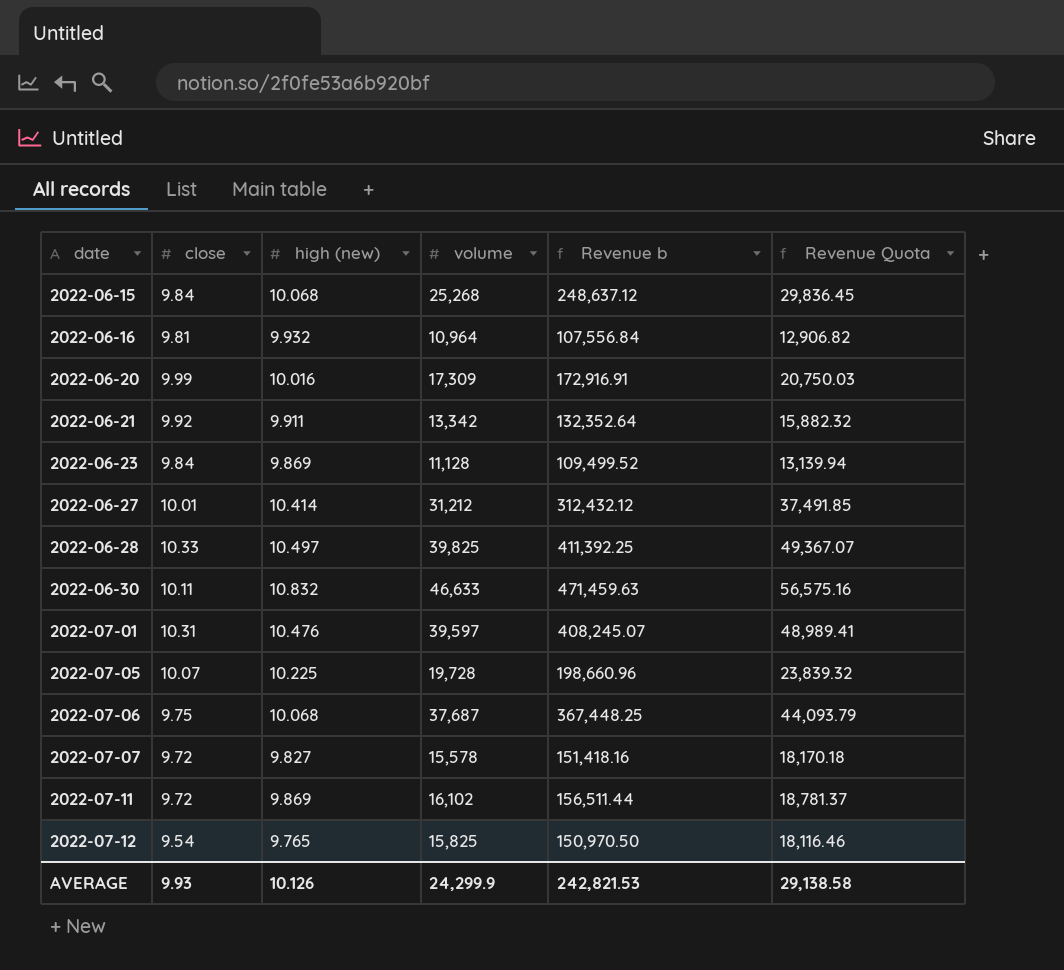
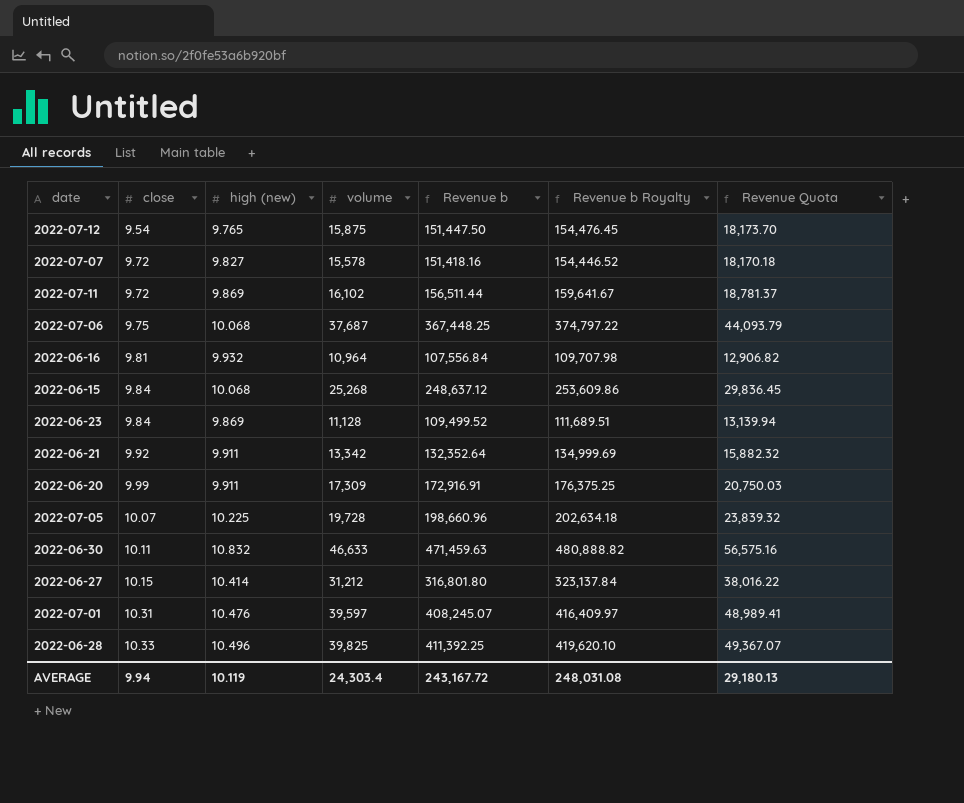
row order: date ascending -> close ascending
column Revenue b Royalty | formula: none -> [Revenue b] * 1.02
2022-07-12 | volume: 15,825 -> 15,875
2022-07-12 | Revenue b: 150,970.50 -> 151,447.50
2022-07-12 | Revenue Quota: 18,116.46 -> 18,173.70
2022-06-20 | high (new): 10.016 -> 9.911
2022-06-27 | close: 10.01 -> 10.15
2022-06-27 | Revenue b: 312,432.12 -> 316,801.80
2022-06-27 | Revenue Quota: 37,491.85 -> 38,016.22
2022-06-28 | high (new): 10.497 -> 10.496
AVERAGE | close: 9.93 -> 9.94
AVERAGE | high (new): 10.126 -> 10.119
AVERAGE | volume: 24,299.9 -> 24,303.4
AVERAGE | Revenue b: 242,821.53 -> 243,167.72
AVERAGE | Revenue Quota: 29,138.58 -> 29,180.13

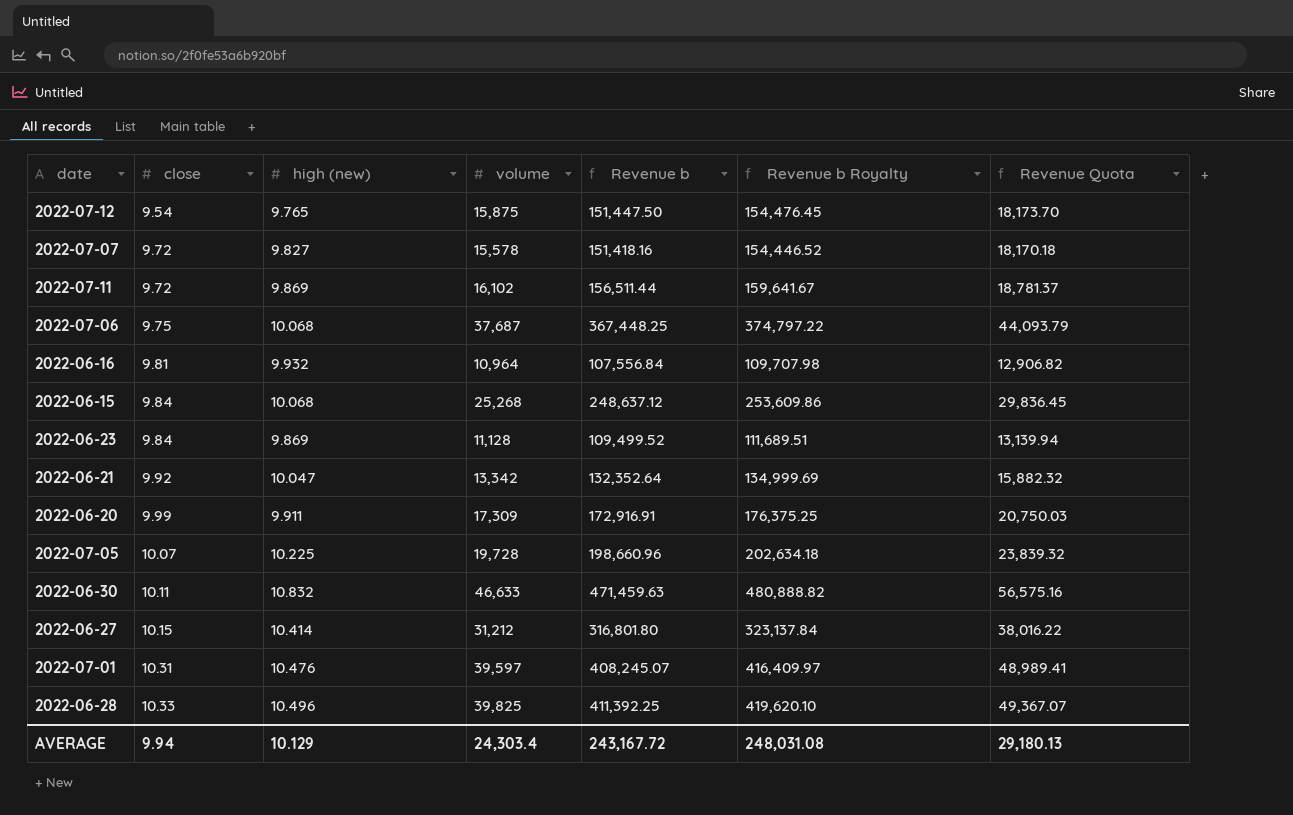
2022-06-21 | high (new): 9.911 -> 10.047
AVERAGE | high (new): 10.119 -> 10.129

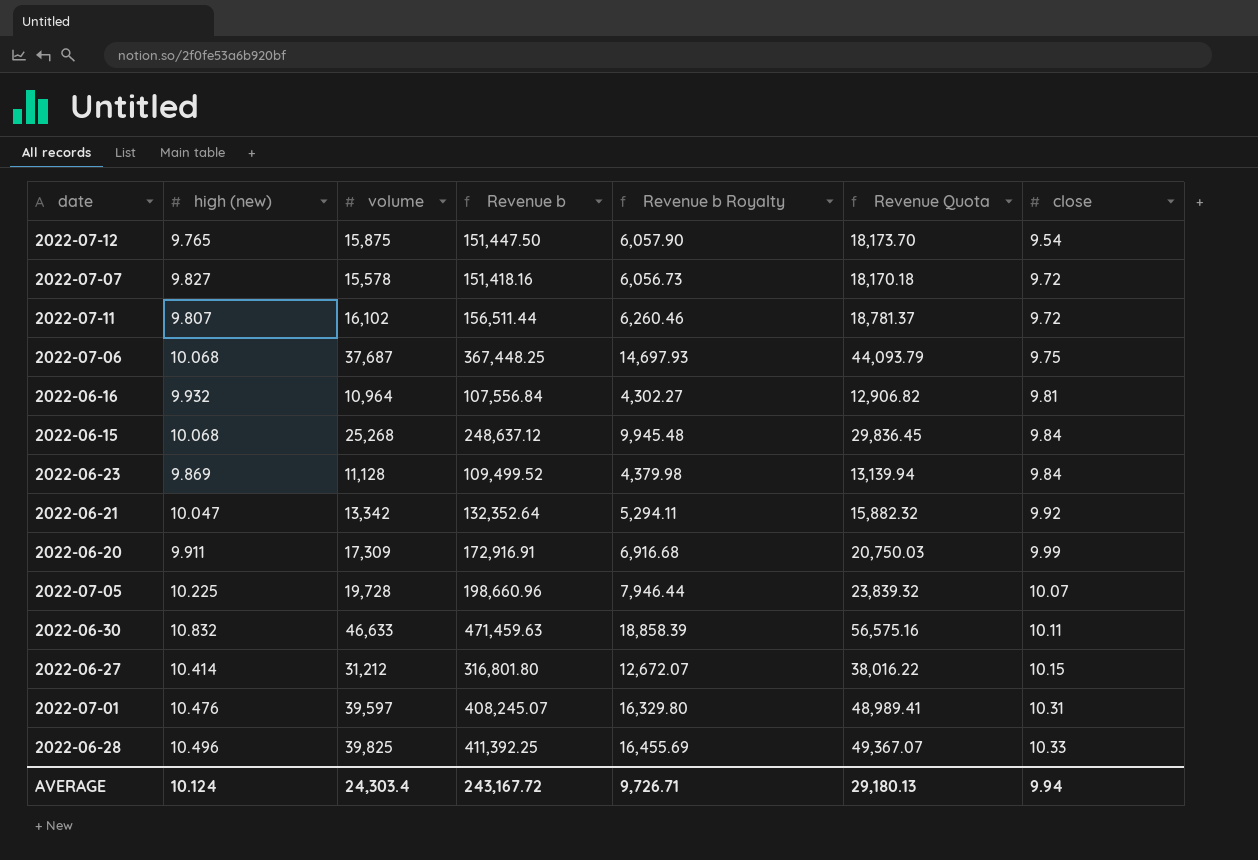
column Revenue b Royalty | formula: [Revenue b] * 1.02 -> [Revenue b] * 0.04
column close | position: 2 -> 7
2022-07-11 | high (new): 9.869 -> 9.807
AVERAGE | high (new): 10.129 -> 10.124
AVERAGE | Revenue b Royalty: 248,031.08 -> 9,726.71

